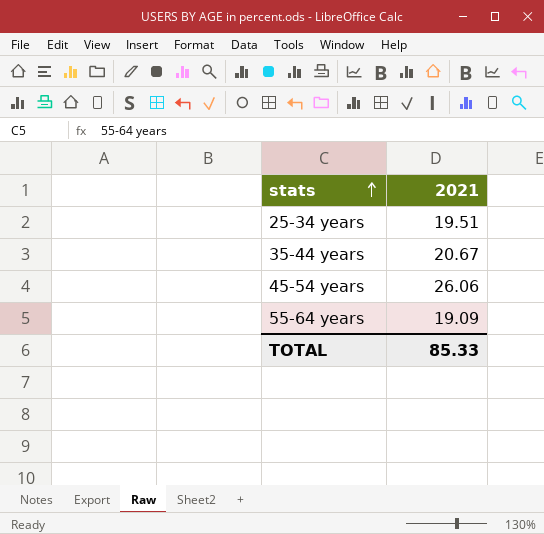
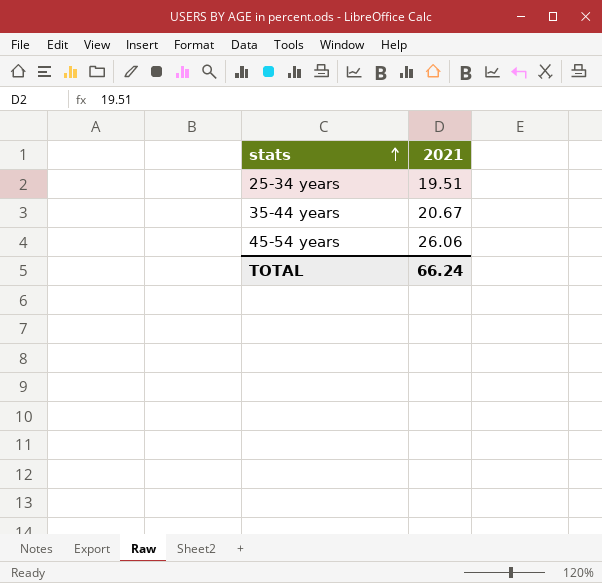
row 55-64 years: 19.09 -> none
TOTAL | 2021: 85.33 -> 66.24

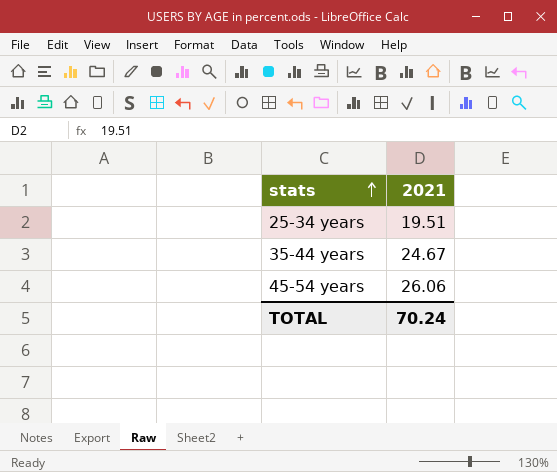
35-44 years | 2021: 20.67 -> 24.67
TOTAL | 2021: 66.24 -> 70.24

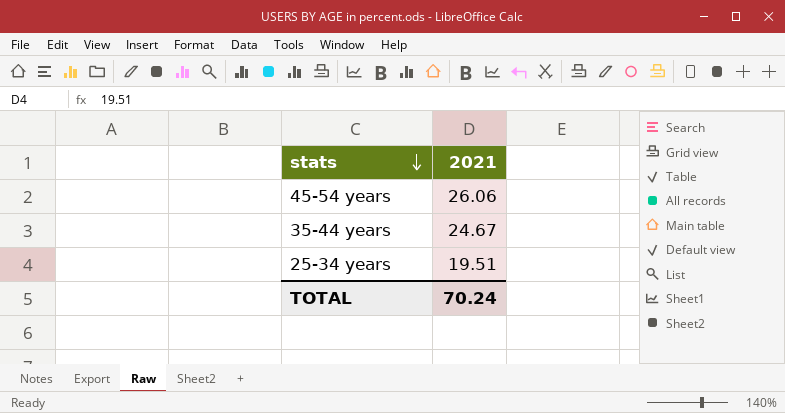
row order: stats ascending -> stats descending

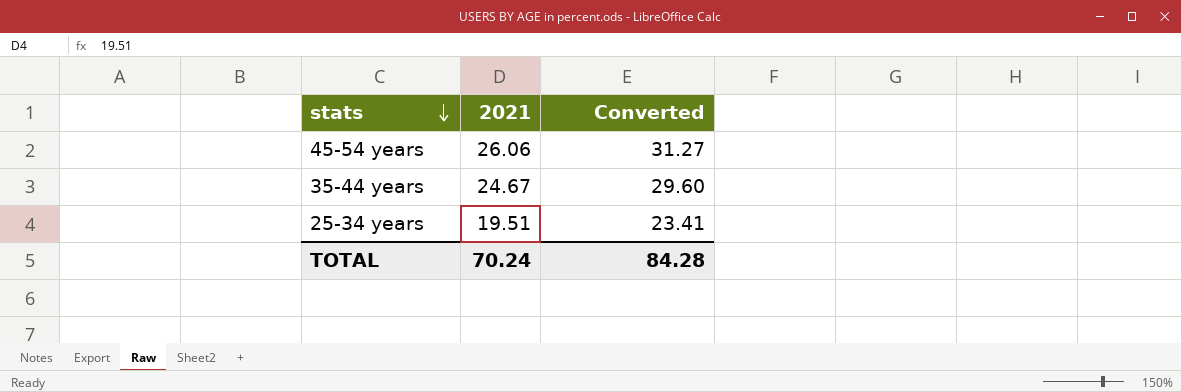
column Converted | formula: none -> [2021] * 1.2

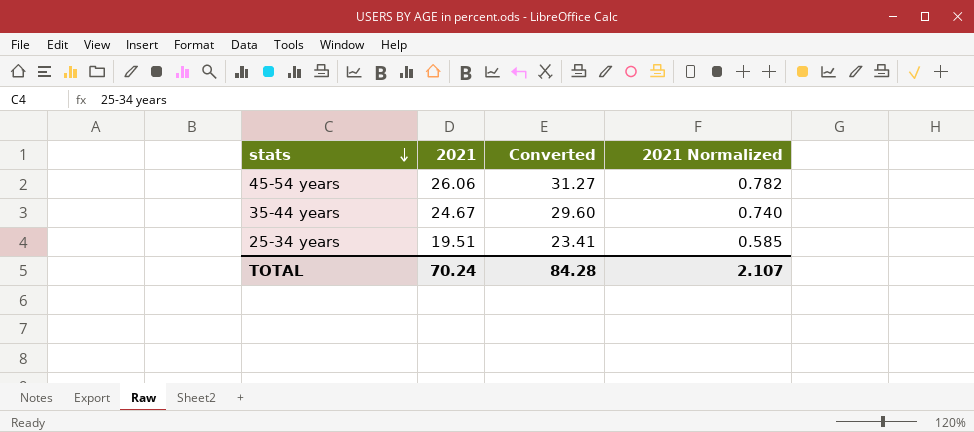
column 2021 Normalized | formula: none -> [2021] * 0.03

